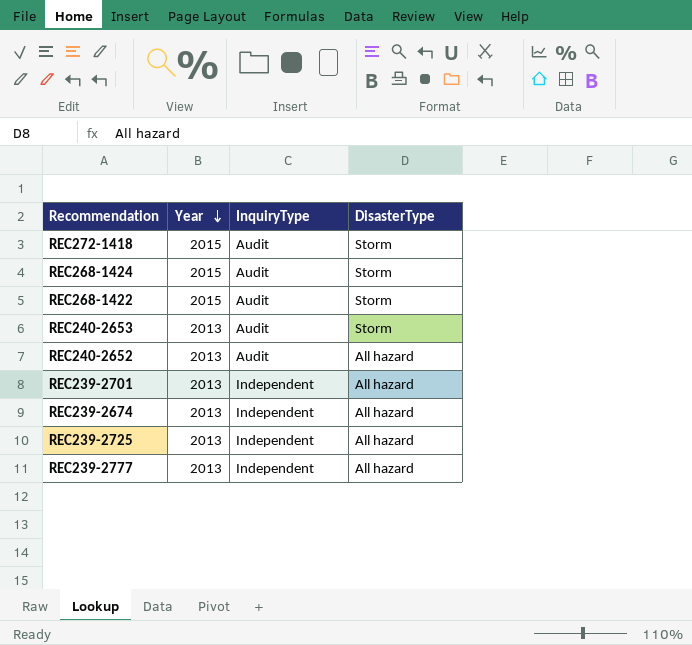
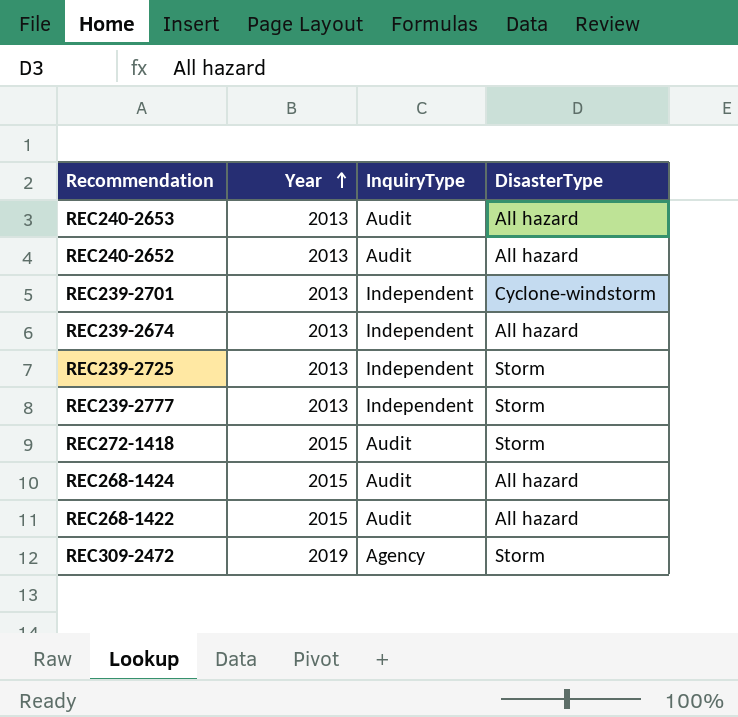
row order: Year descending -> Year ascending
REC240-2653 | DisasterType: Storm -> All hazard
REC239-2701 | DisasterType: All hazard -> Cyclone-windstorm
REC239-2725 | DisasterType: All hazard -> Storm
REC239-2777 | DisasterType: All hazard -> Storm
REC268-1424 | DisasterType: Storm -> All hazard
REC268-1422 | DisasterType: Storm -> All hazard
row REC309-2472: none -> 2019 | Agency | Storm

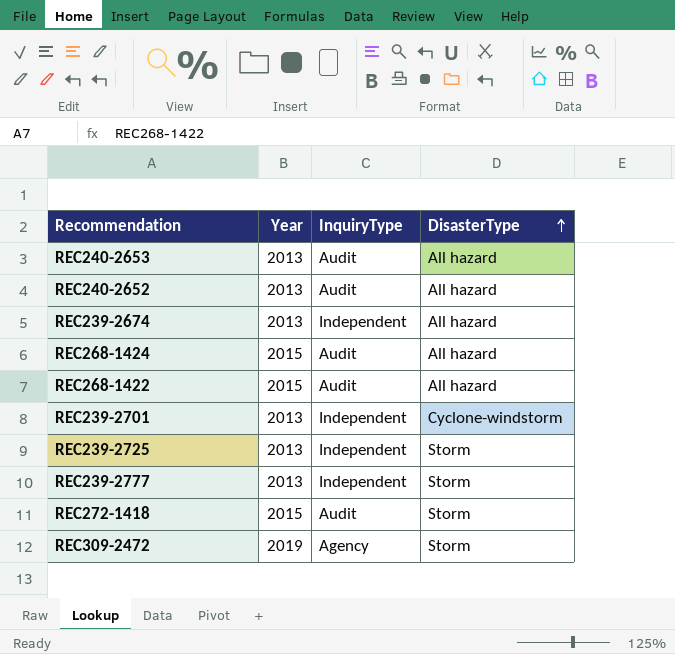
row order: Year ascending -> DisasterType ascending

